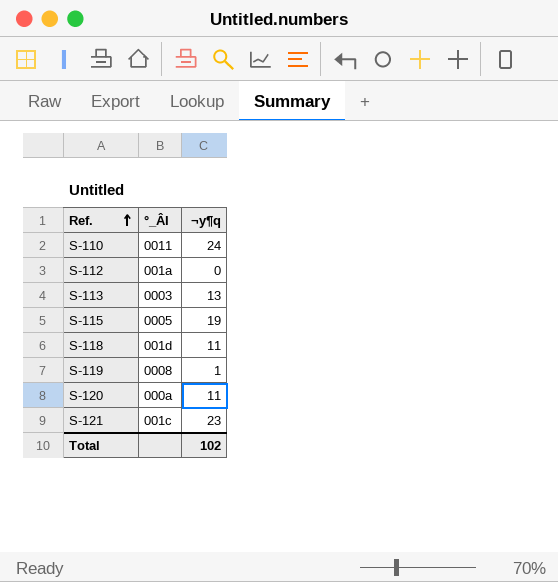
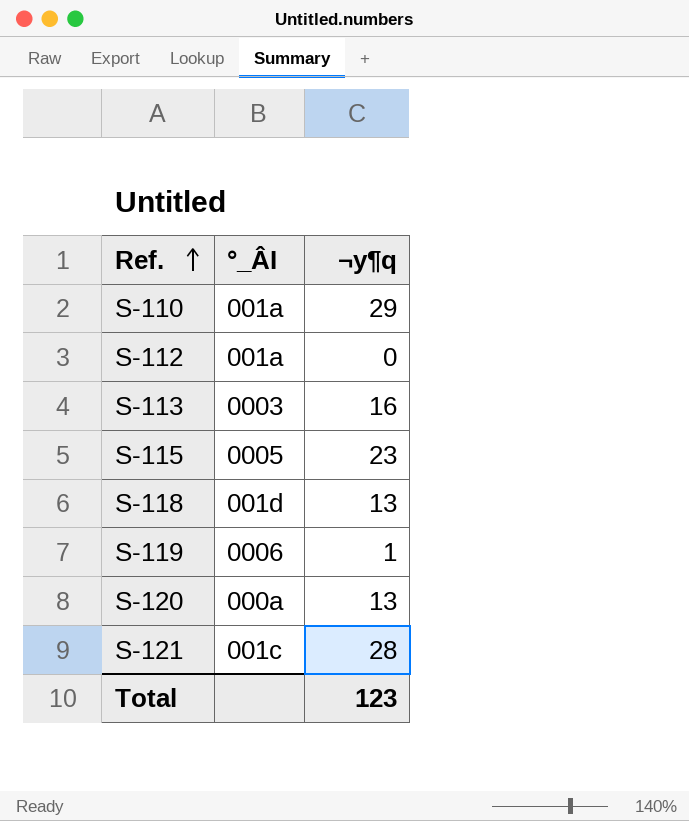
S-110 | °_ÂI: 0011 -> 001a
S-110 | ¬y¶q: 24 -> 29
S-113 | ¬y¶q: 13 -> 16
S-115 | ¬y¶q: 19 -> 23
S-118 | ¬y¶q: 11 -> 13
S-119 | °_ÂI: 0008 -> 0006
S-120 | ¬y¶q: 11 -> 13
S-121 | ¬y¶q: 23 -> 28
Total | ¬y¶q: 102 -> 123

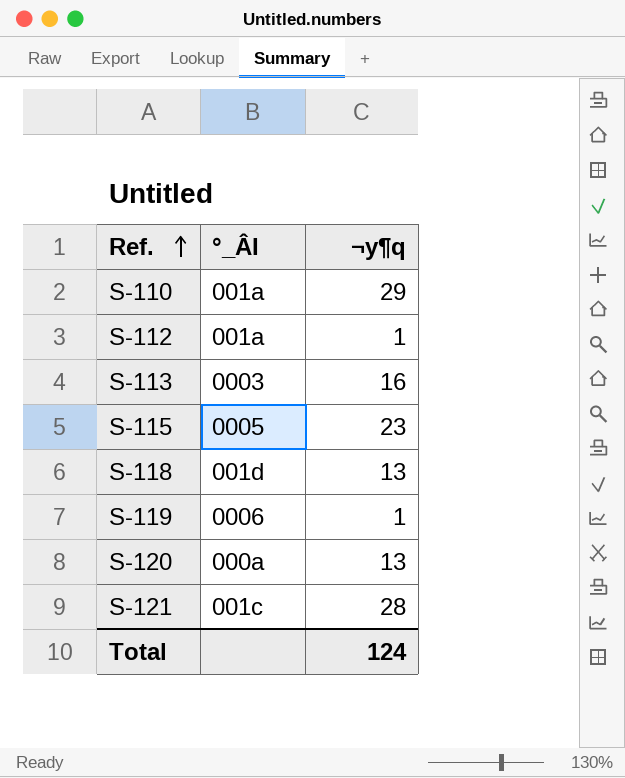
S-112 | ¬y¶q: 0 -> 1
Total | ¬y¶q: 123 -> 124

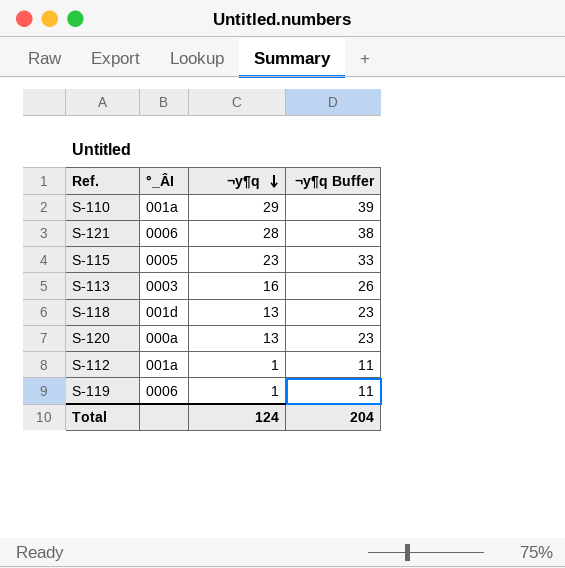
row order: Ref. ascending -> ¬y¶q descending
column ¬y¶q Buffer | formula: none -> [¬y¶q] + 10
S-121 | °_ÂI: 001c -> 0006

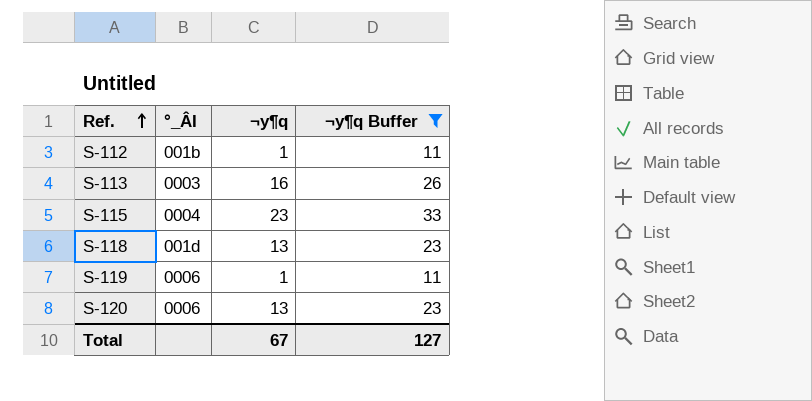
filter: none -> ¬y¶q Buffer <= 33
row order: ¬y¶q descending -> Ref. ascending
S-112 | °_ÂI: 001a -> 001b
S-115 | °_ÂI: 0005 -> 0004
S-120 | °_ÂI: 000a -> 0006
Total | ¬y¶q: 124 -> 67
Total | ¬y¶q Buffer: 204 -> 127

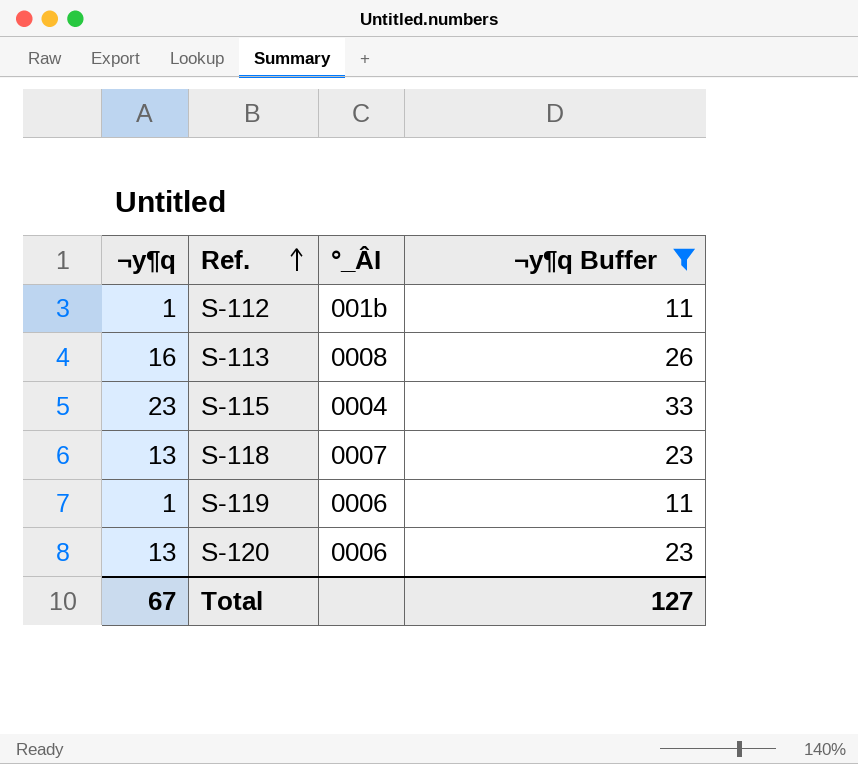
column ¬y¶q | position: 3 -> 1
S-113 | °_ÂI: 0003 -> 0008
S-118 | °_ÂI: 001d -> 0007

